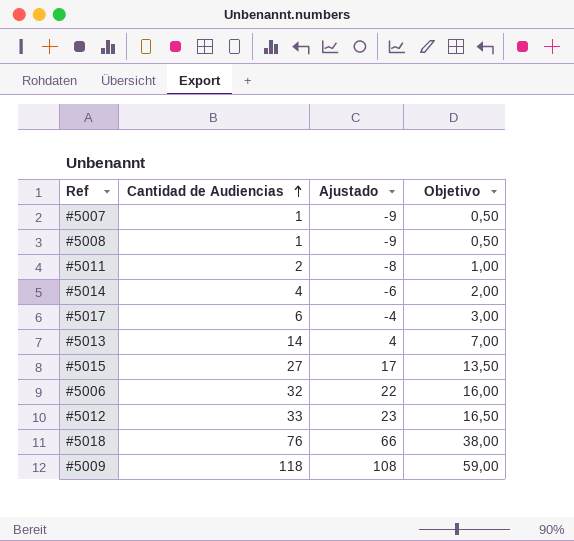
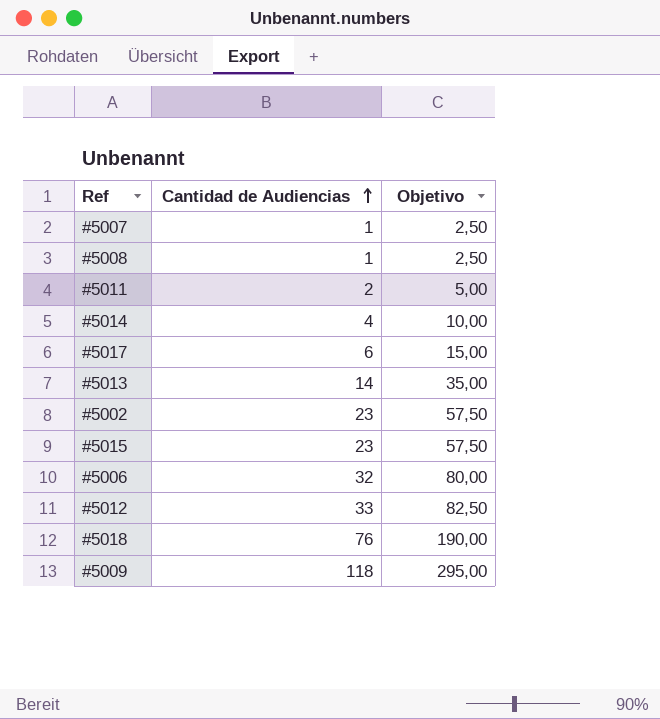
column Ajustado | formula: [Cantidad de Audiencias] - 10 -> none
column Objetivo | formula: [Cantidad de Audiencias] * 0,5 -> [Cantidad de Audiencias] * 2,5
row #5002: none -> 23 | 57,50
#5015 | Cantidad de Audiencias: 27 -> 23

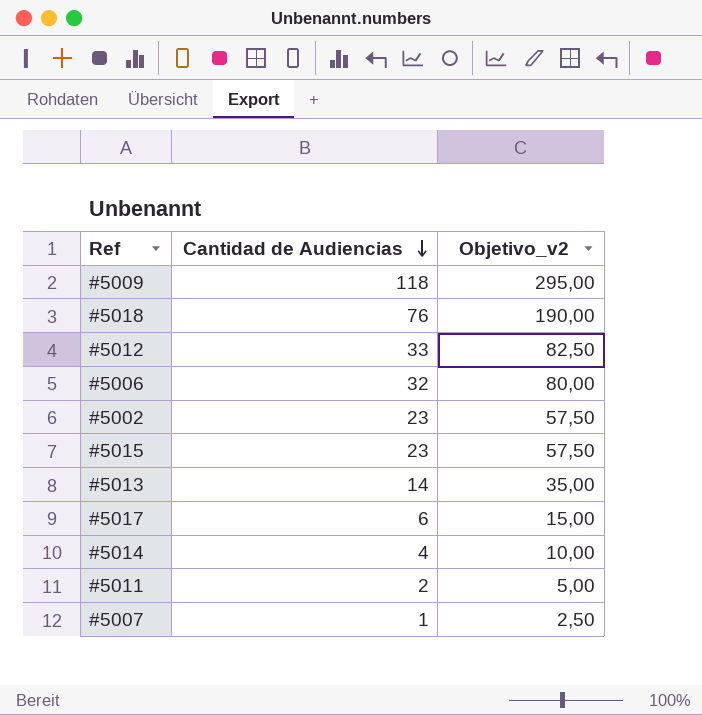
row order: Cantidad de Audiencias ascending -> Cantidad de Audiencias descending
column name: Objetivo -> Objetivo_v2
row #5008: 1 | 2,50 -> none

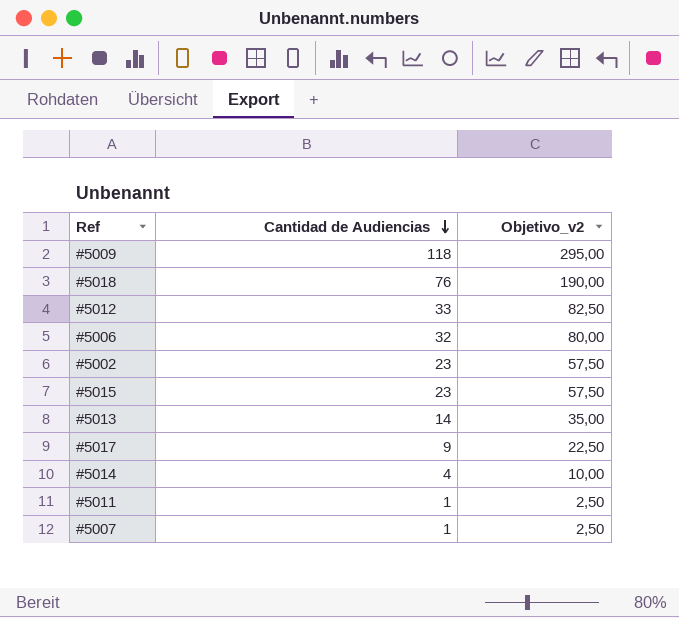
#5017 | Cantidad de Audiencias: 6 -> 9
#5017 | Objetivo_v2: 15,00 -> 22,50
#5011 | Cantidad de Audiencias: 2 -> 1
#5011 | Objetivo_v2: 5,00 -> 2,50

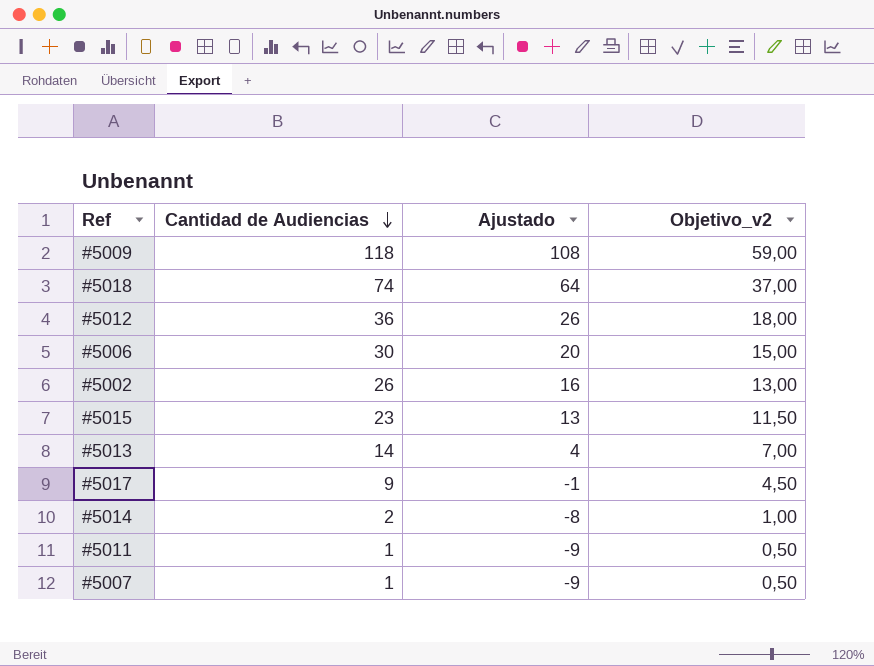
column Ajustado | formula: none -> [Cantidad de Audiencias] - 10
column Objetivo_v2 | formula: [Cantidad de Audiencias] * 2,5 -> [Cantidad de Audiencias] * 0,5
#5018 | Cantidad de Audiencias: 76 -> 74
#5012 | Cantidad de Audiencias: 33 -> 36
#5006 | Cantidad de Audiencias: 32 -> 30
#5002 | Cantidad de Audiencias: 23 -> 26
#5014 | Cantidad de Audiencias: 4 -> 2

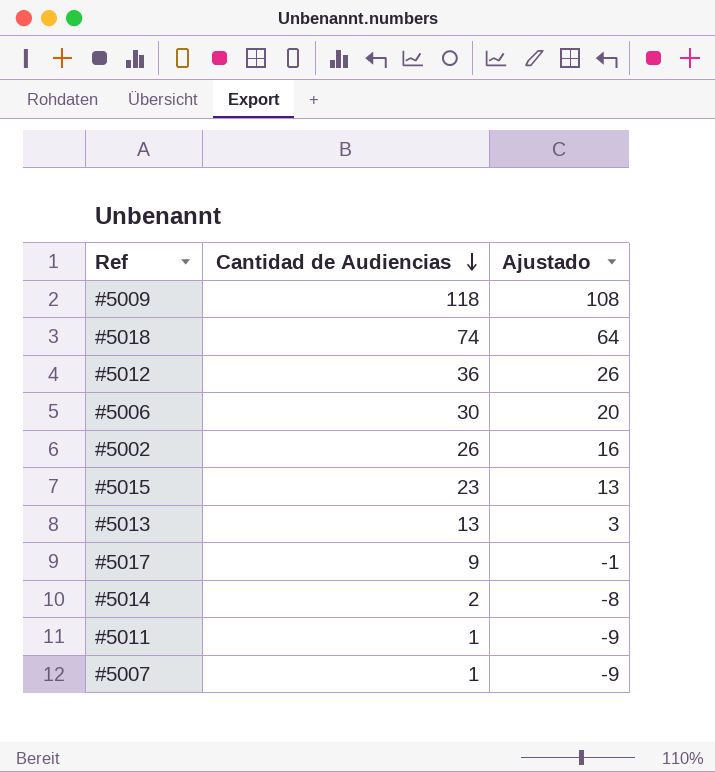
column Objetivo_v2 | formula: [Cantidad de Audiencias] * 0,5 -> none
#5013 | Cantidad de Audiencias: 14 -> 13
#5013 | Ajustado: 4 -> 3

